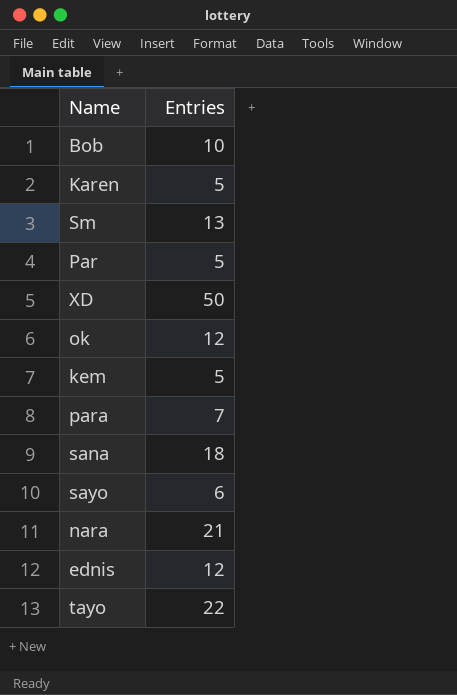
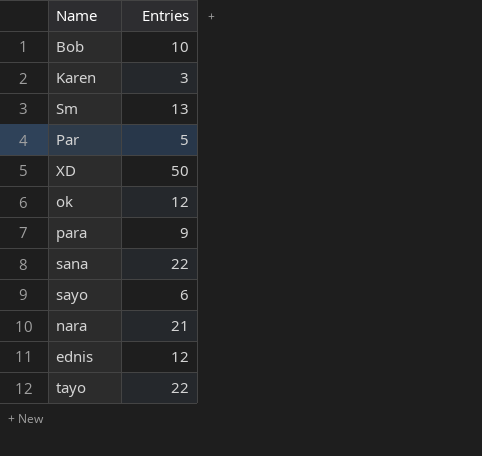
row kem: 5 -> none
Karen | Entries: 5 -> 3
para | Entries: 7 -> 9
sana | Entries: 18 -> 22

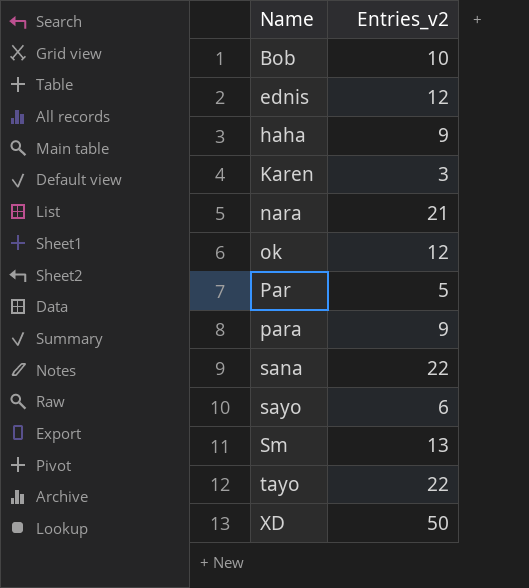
row order: none -> Name ascending
column name: Entries -> Entries_v2
row haha: none -> 9

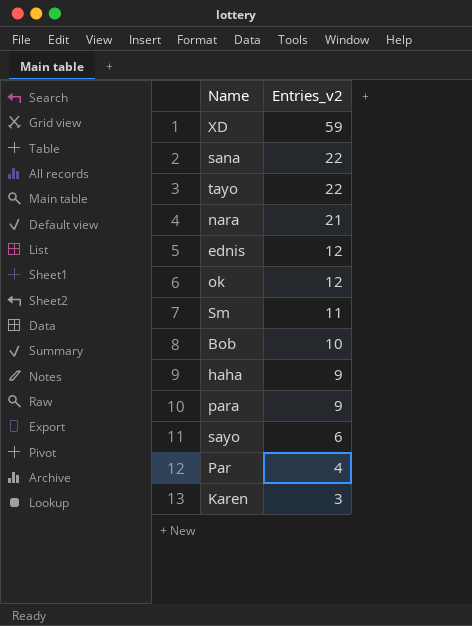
row order: Name ascending -> Entries_v2 descending
XD | Entries_v2: 50 -> 59
Sm | Entries_v2: 13 -> 11
Par | Entries_v2: 5 -> 4

